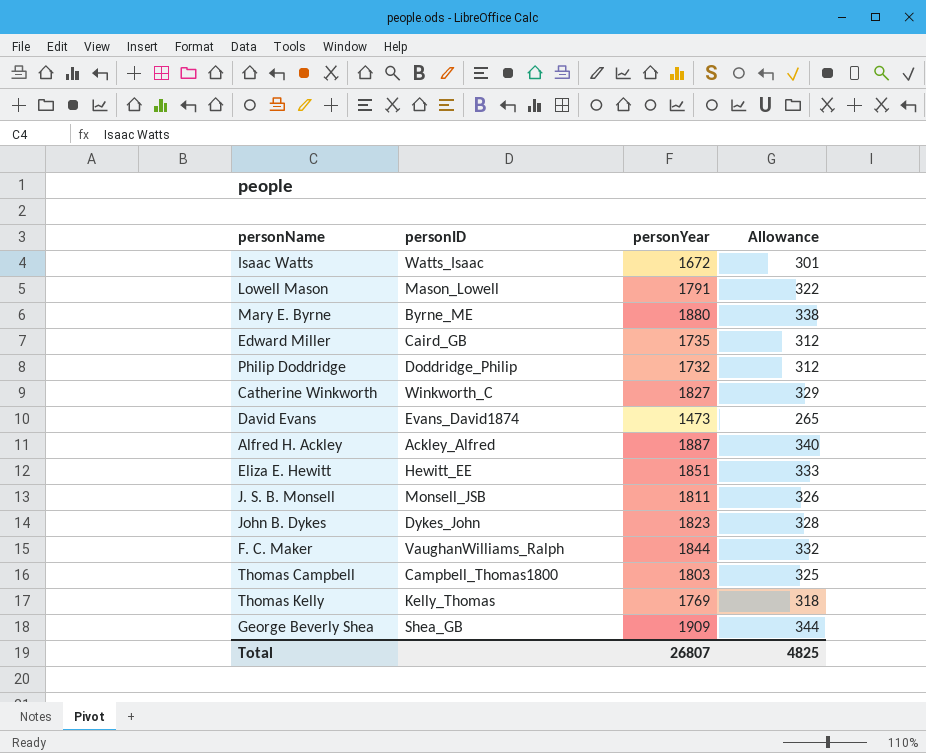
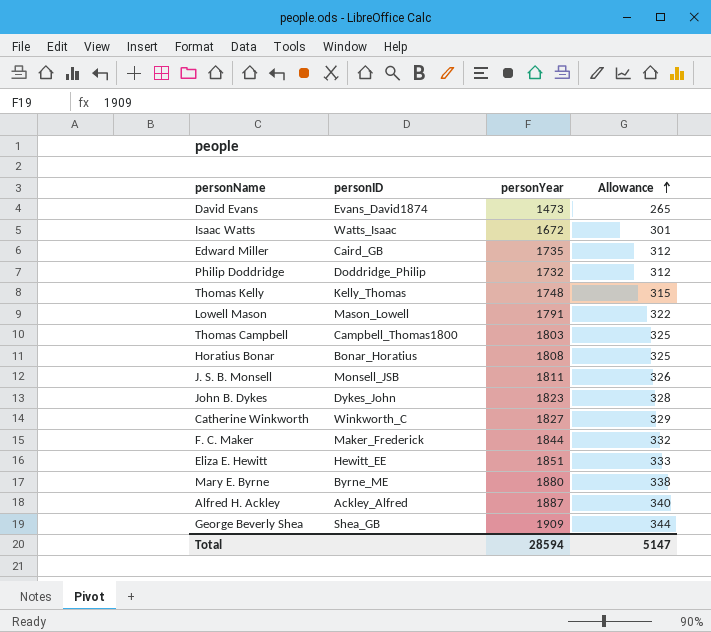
row order: none -> Allowance ascending
Thomas Kelly | personYear: 1769 -> 1748
Thomas Kelly | Allowance: 318 -> 315
row Horatius Bonar: none -> Bonar_Horatius | 1808 | 325
F. C. Maker | personID: VaughanWilliams_Ralph -> Maker_Frederick
Total | personYear: 26807 -> 28594
Total | Allowance: 4825 -> 5147

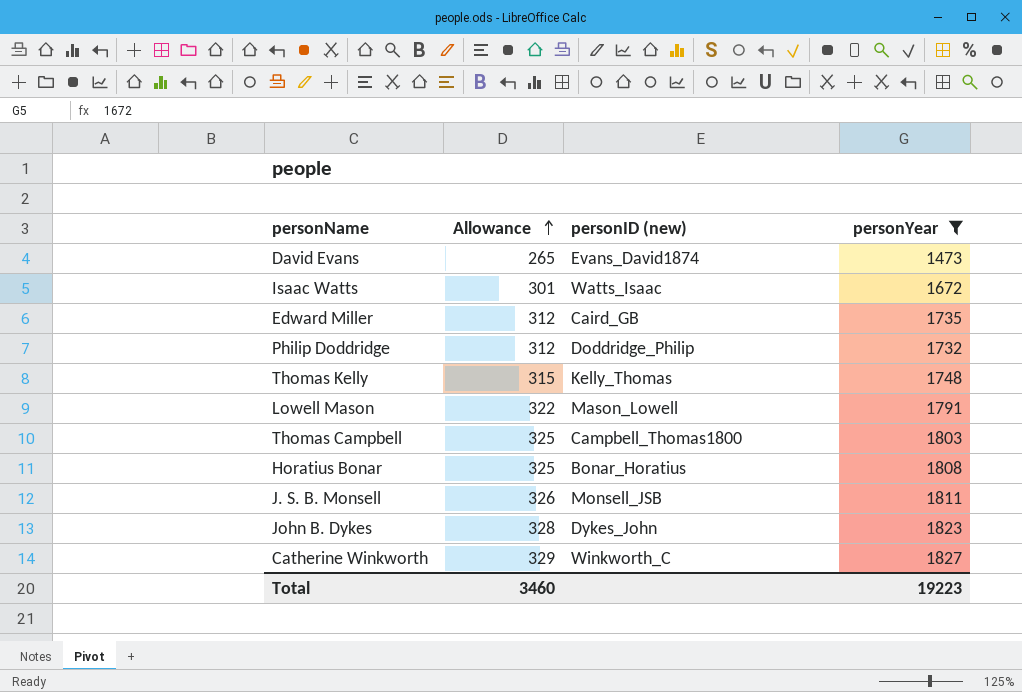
filter: none -> personYear <= 1827
column Allowance | position: 4 -> 2
column name: personID -> personID (new)
Total | Allowance: 5147 -> 3460
Total | personYear: 28594 -> 19223

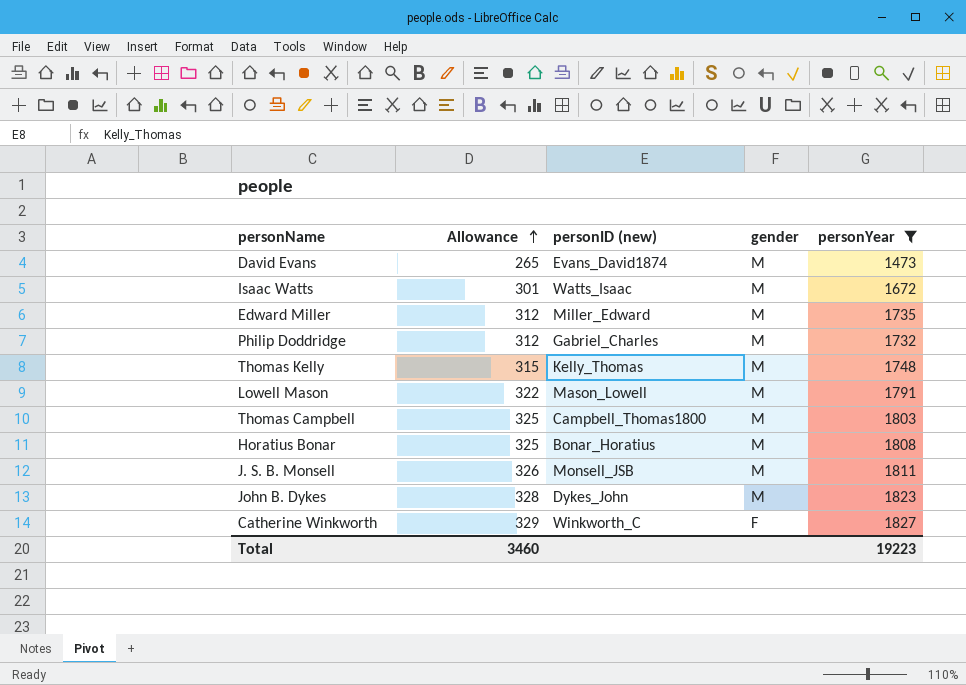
column gender | position: none -> 4
Edward Miller | personID (new): Caird_GB -> Miller_Edward
Philip Doddridge | personID (new): Doddridge_Philip -> Gabriel_Charles

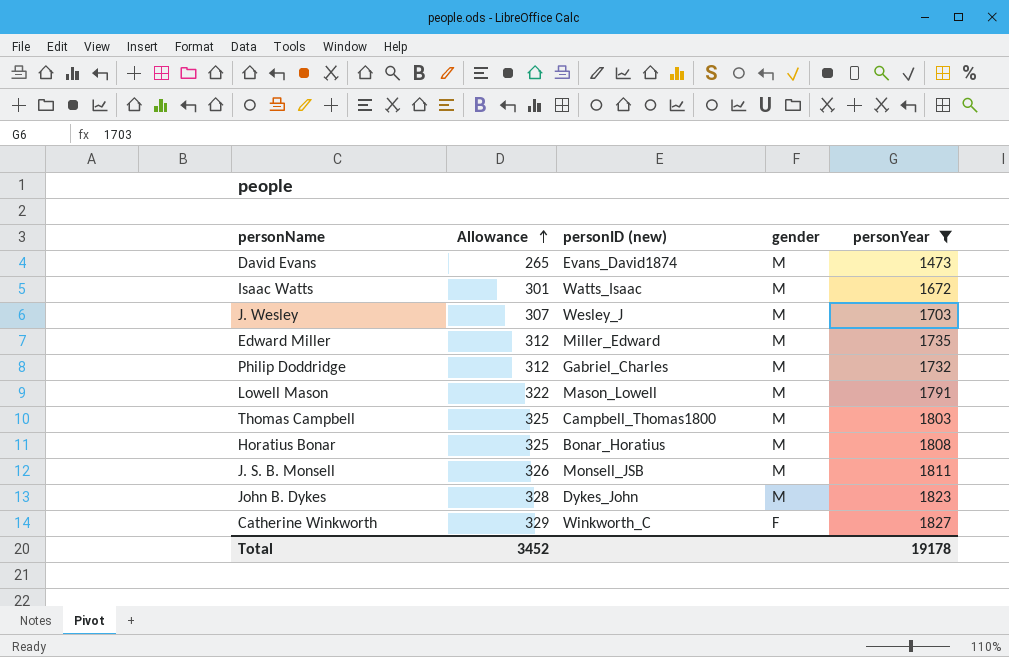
row Thomas Kelly: 315 | Kelly_Thomas | M | 1748 -> none
row J. Wesley: none -> 307 | Wesley_J | M | 1703
Total | Allowance: 3460 -> 3452
Total | personYear: 19223 -> 19178

